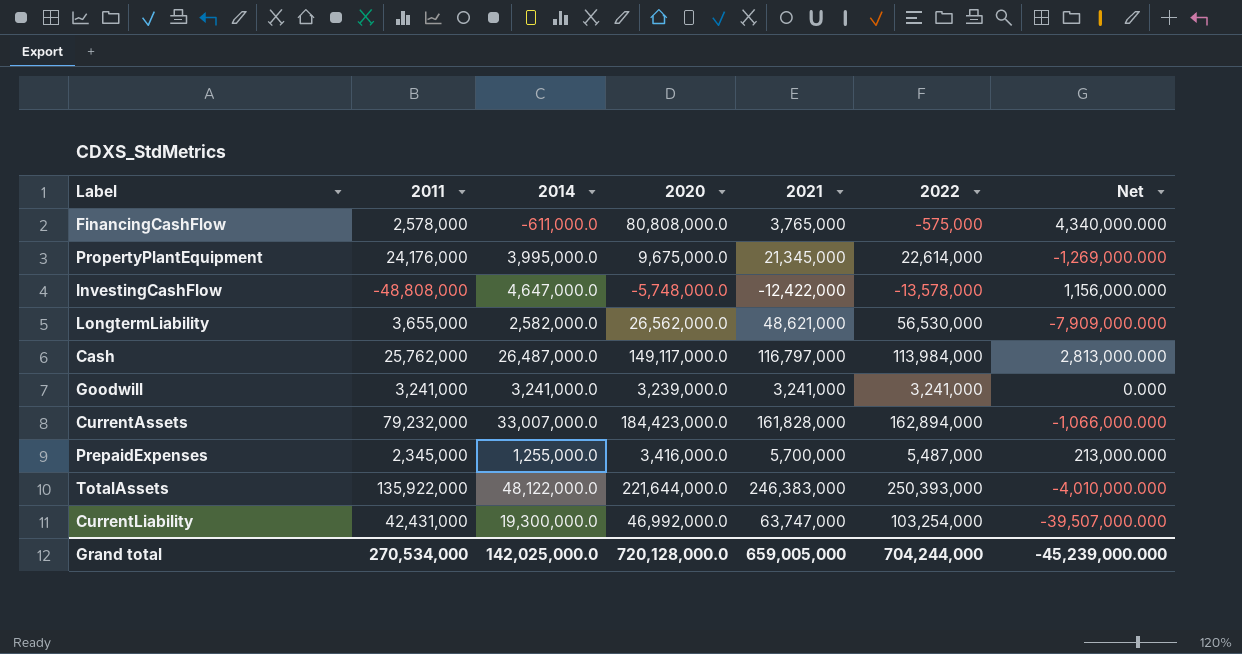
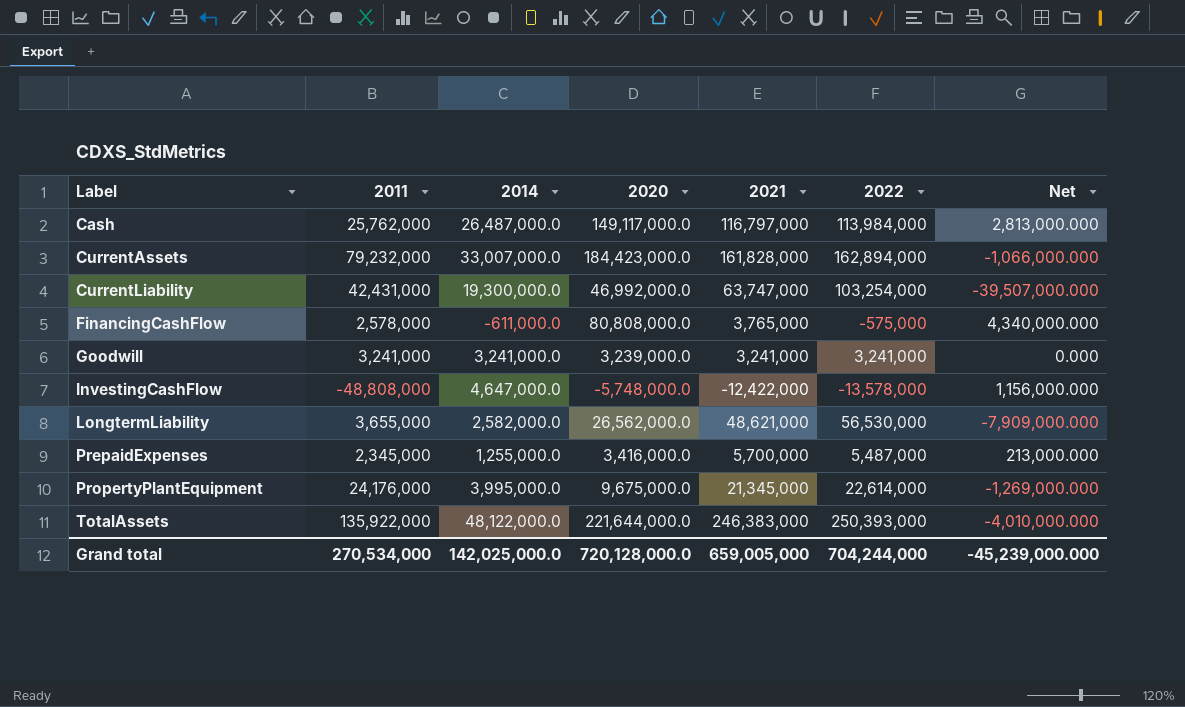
row order: none -> Label ascending

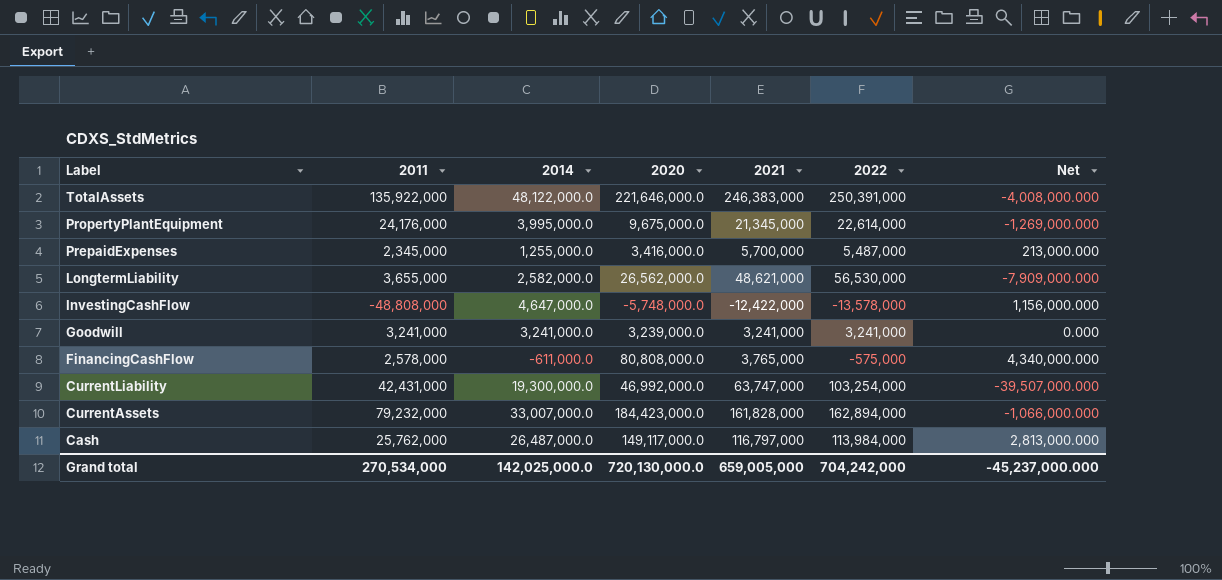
row order: Label ascending -> Label descending
TotalAssets | 2020: 221,644,000.0 -> 221,646,000.0
TotalAssets | 2022: 250,393,000 -> 250,391,000
TotalAssets | Net: -4,010,000.000 -> -4,008,000.000
Grand total | 2020: 720,128,000.0 -> 720,130,000.0
Grand total | 2022: 704,244,000 -> 704,242,000
Grand total | Net: -45,239,000.000 -> -45,237,000.000

